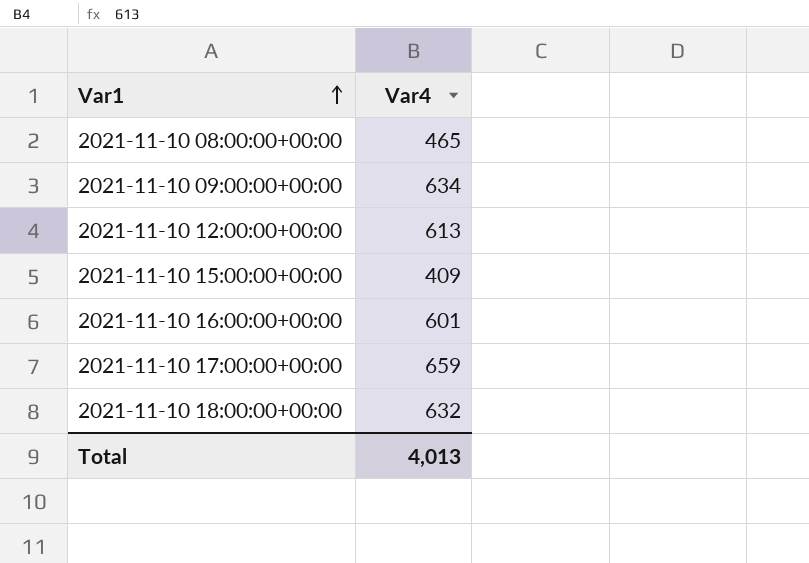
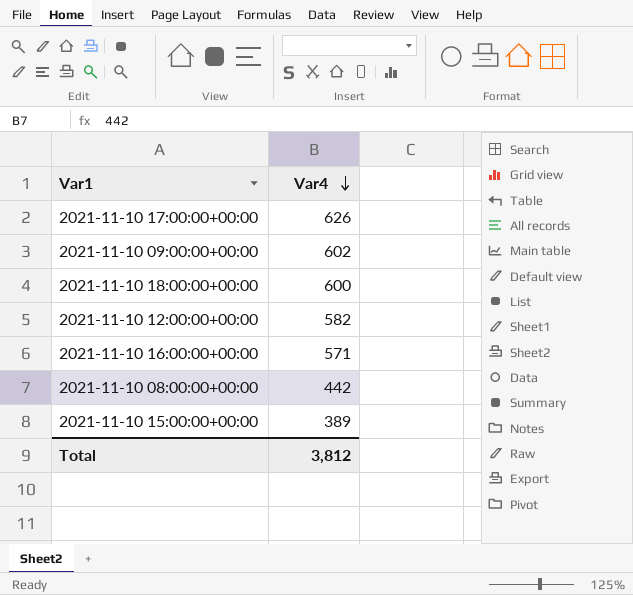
row order: Var1 ascending -> Var4 descending
2021-11-10 17:00:00+00:00 | Var4: 659 -> 626
2021-11-10 09:00:00+00:00 | Var4: 634 -> 602
2021-11-10 18:00:00+00:00 | Var4: 632 -> 600
2021-11-10 12:00:00+00:00 | Var4: 613 -> 582
2021-11-10 16:00:00+00:00 | Var4: 601 -> 571
2021-11-10 08:00:00+00:00 | Var4: 465 -> 442
2021-11-10 15:00:00+00:00 | Var4: 409 -> 389
Total | Var4: 4,013 -> 3,812

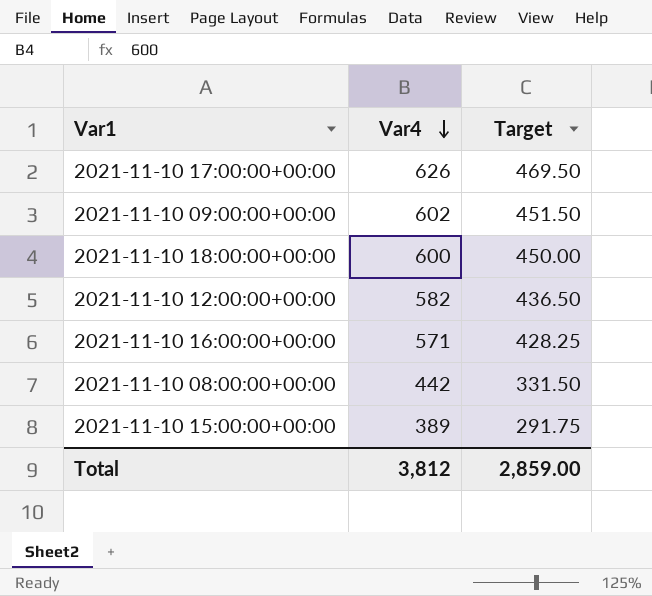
column Target | formula: none -> [Var4] * 0.75

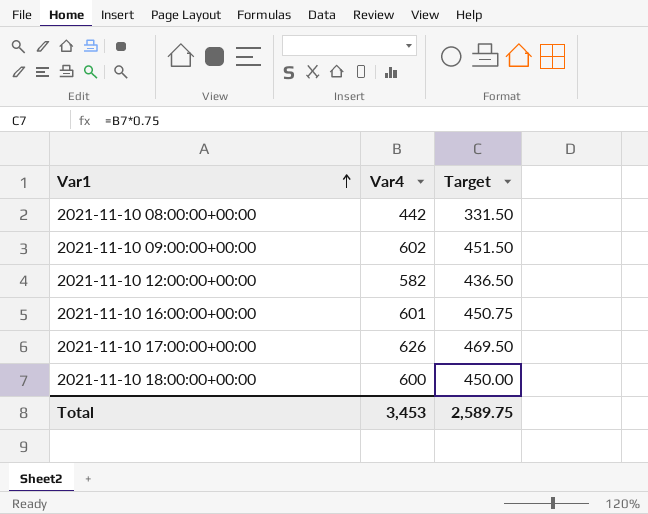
row order: Var4 descending -> Var1 ascending
row 2021-11-10 15:00:00+00:00: 389 | 291.75 -> none
2021-11-10 16:00:00+00:00 | Var4: 571 -> 601
2021-11-10 16:00:00+00:00 | Target: 428.25 -> 450.75
Total | Var4: 3,812 -> 3,453
Total | Target: 2,859.00 -> 2,589.75

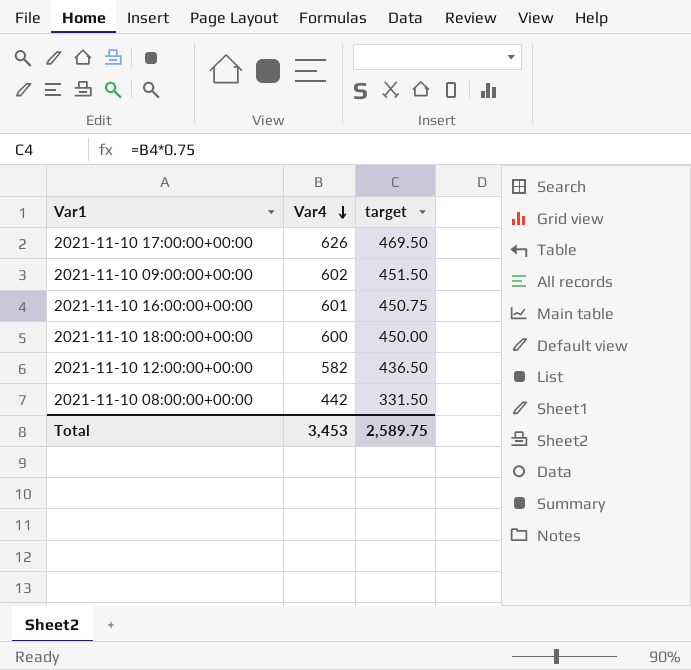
row order: Var1 ascending -> Var4 descending
column name: Target -> target

